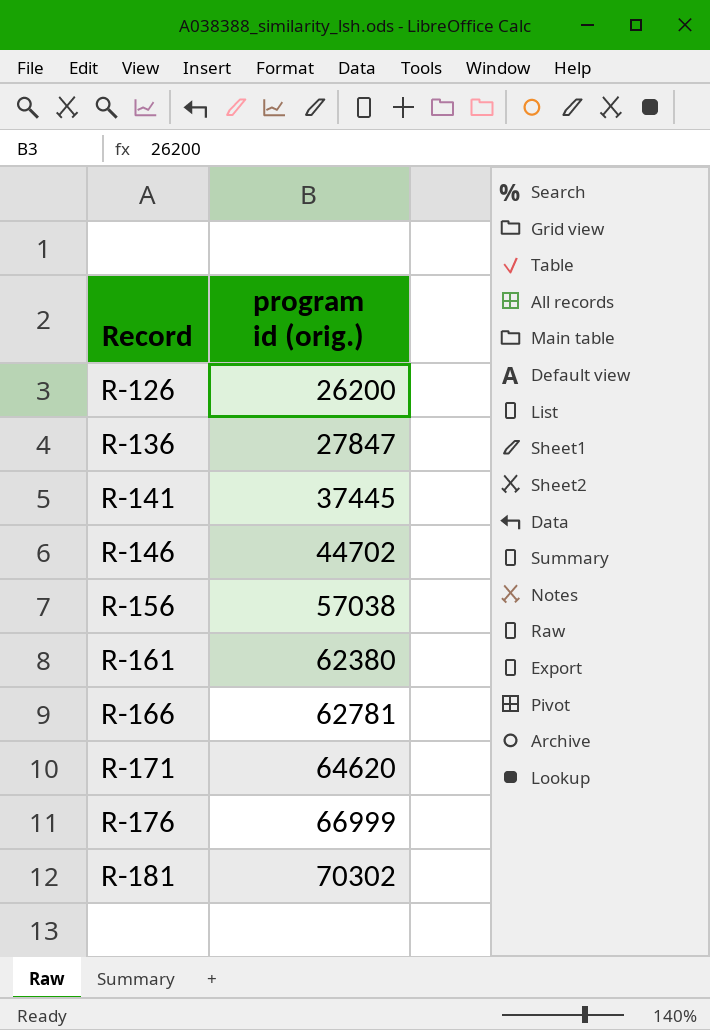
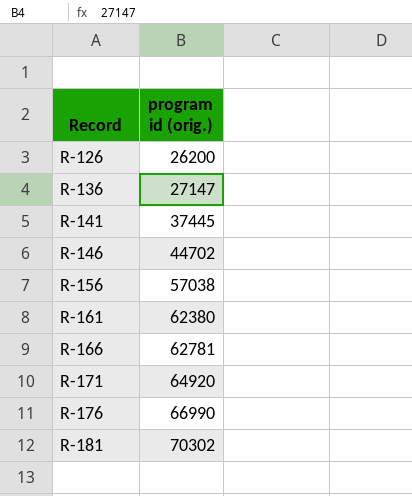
R-136 | program id (orig.): 27847 -> 27147
R-171 | program id (orig.): 64620 -> 64920
R-176 | program id (orig.): 66999 -> 66990

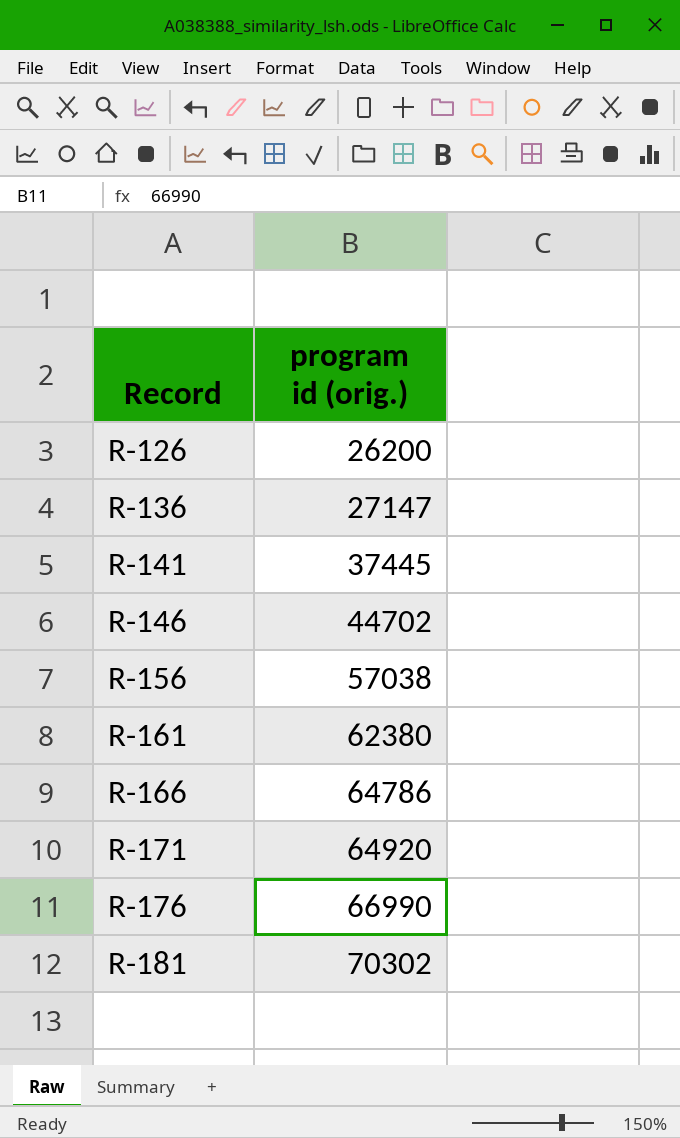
R-166 | program id (orig.): 62781 -> 64786

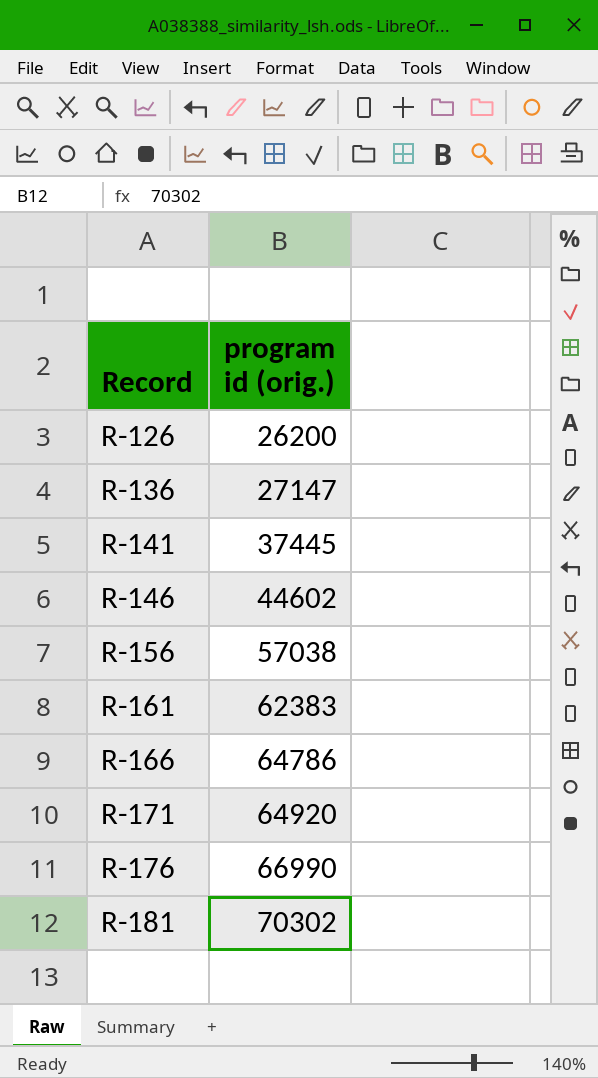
R-146 | program id (orig.): 44702 -> 44602
R-161 | program id (orig.): 62380 -> 62383

